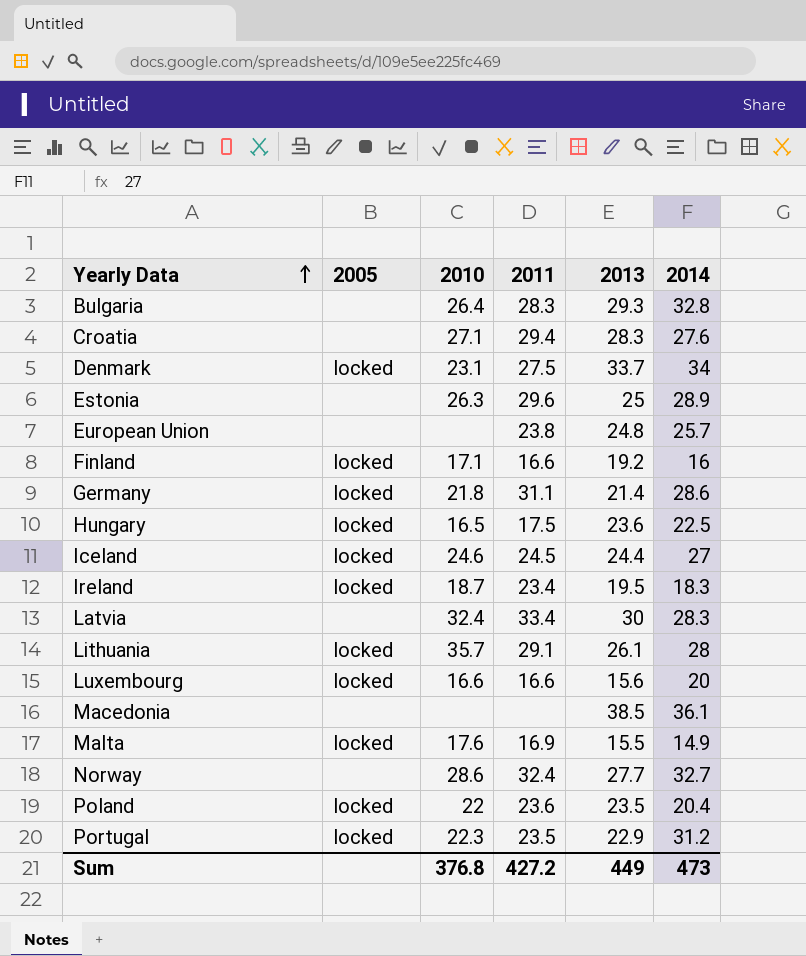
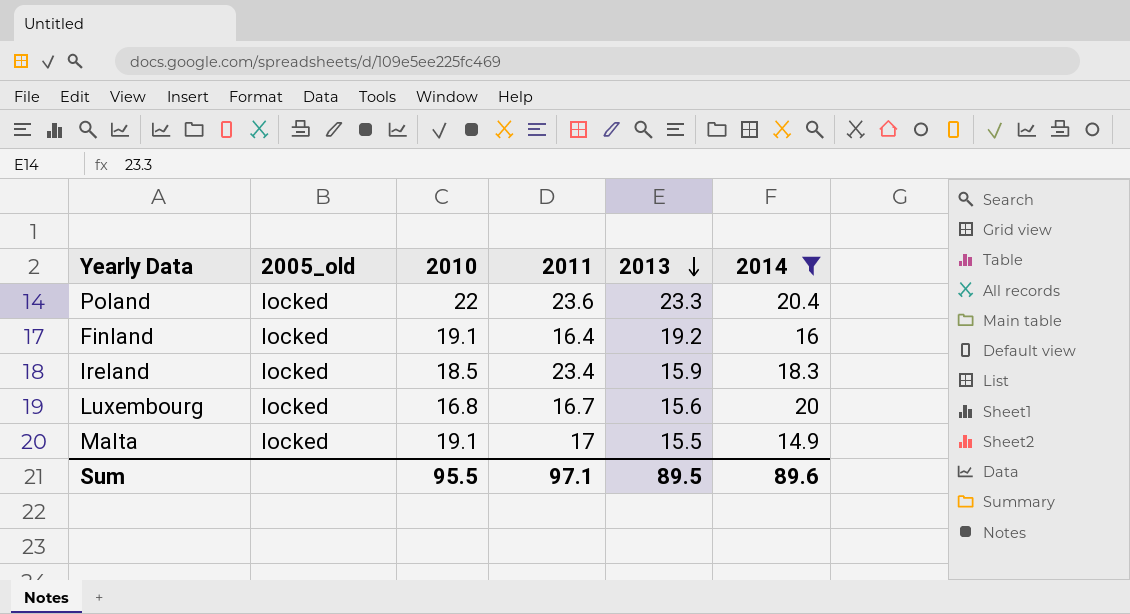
filter: none -> 2014 <= 20.4
row order: Yearly Data ascending -> 2013 descending
column name: 2005 -> 2005_old
Poland | 2013: 23.5 -> 23.3
Finland | 2010: 17.1 -> 19.1
Finland | 2011: 16.6 -> 16.4
Ireland | 2010: 18.7 -> 18.5
Ireland | 2013: 19.5 -> 15.9
Luxembourg | 2010: 16.6 -> 16.8
Luxembourg | 2011: 16.6 -> 16.7
Malta | 2010: 17.6 -> 19.1
Malta | 2011: 16.9 -> 17
Sum | 2010: 376.8 -> 95.5
Sum | 2011: 427.2 -> 97.1
Sum | 2013: 449 -> 89.5
Sum | 2014: 473 -> 89.6

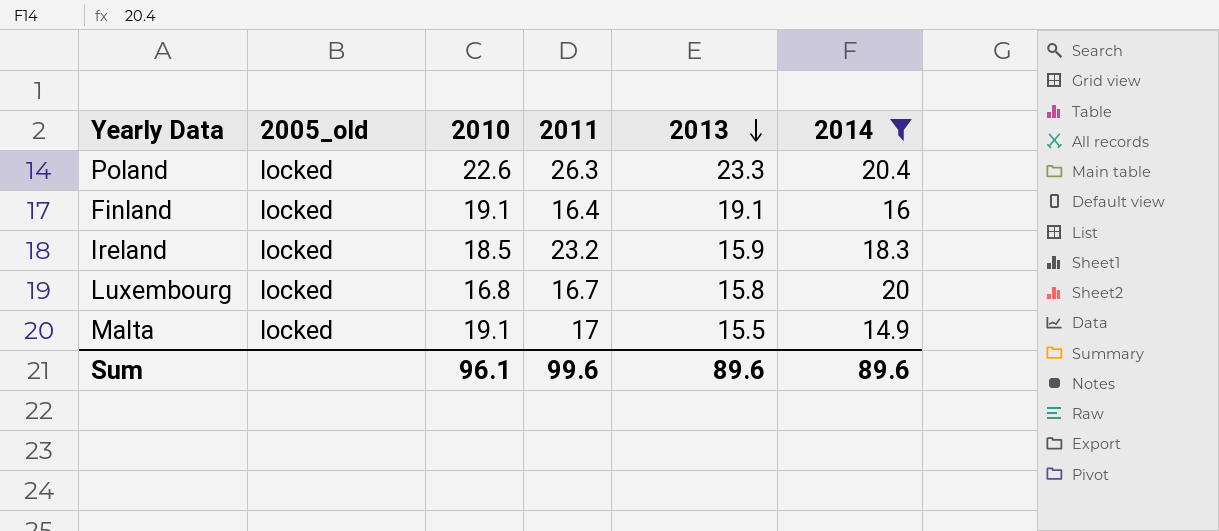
Poland | 2010: 22 -> 22.6
Poland | 2011: 23.6 -> 26.3
Finland | 2013: 19.2 -> 19.1
Ireland | 2011: 23.4 -> 23.2
Luxembourg | 2013: 15.6 -> 15.8
Sum | 2010: 95.5 -> 96.1
Sum | 2011: 97.1 -> 99.6
Sum | 2013: 89.5 -> 89.6

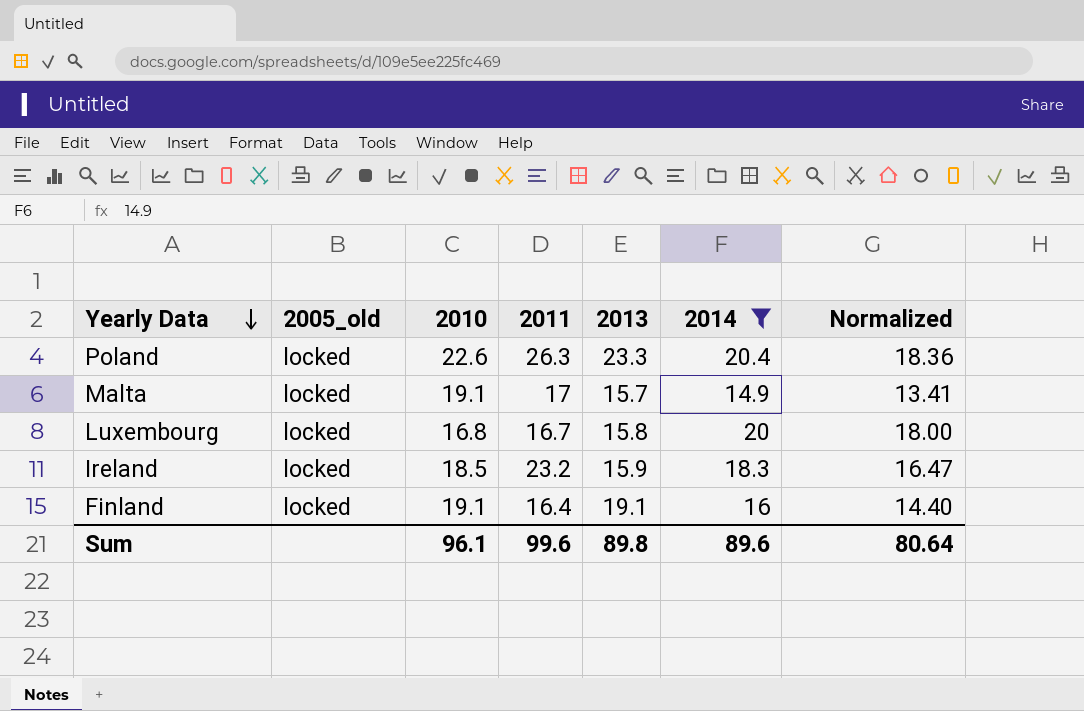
row order: 2013 descending -> Yearly Data descending
column Normalized | formula: none -> [2014] * 0.9
Malta | 2013: 15.5 -> 15.7
Sum | 2013: 89.6 -> 89.8

